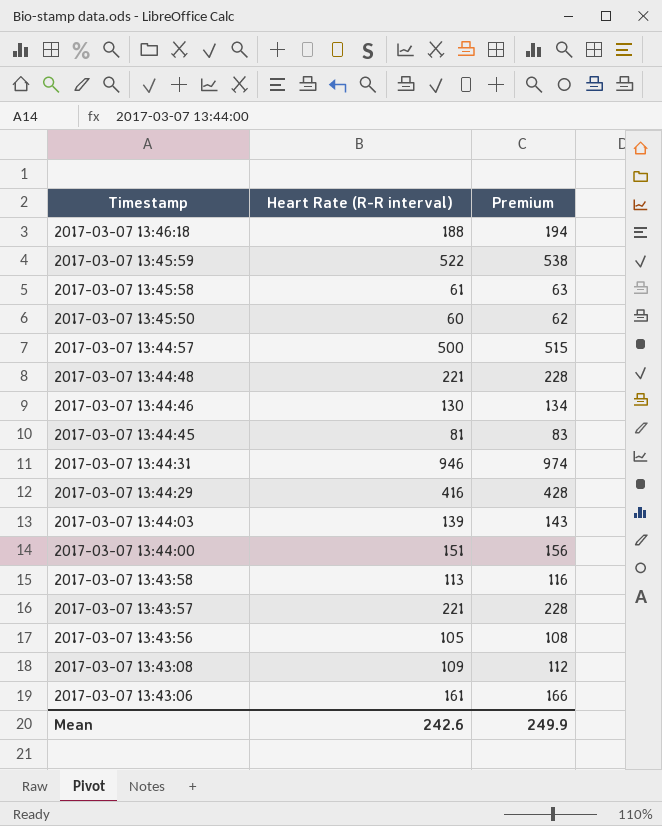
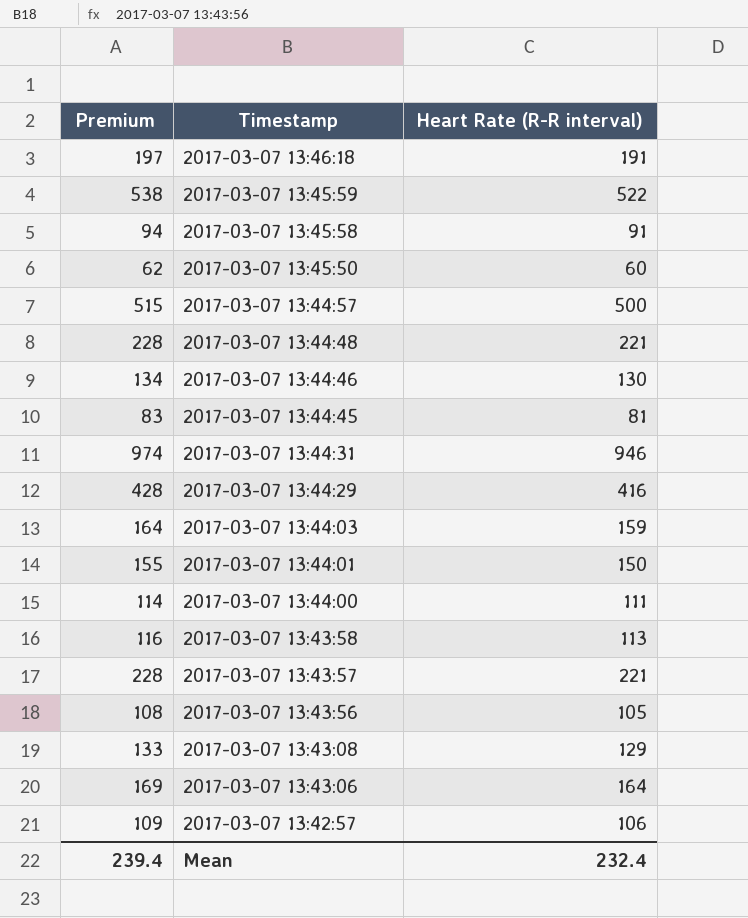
column Premium | position: 3 -> 1
2017-03-07 13:46:18 | Premium: 194 -> 197
2017-03-07 13:46:18 | Heart Rate (R-R interval): 188 -> 191
2017-03-07 13:45:58 | Premium: 63 -> 94
2017-03-07 13:45:58 | Heart Rate (R-R interval): 61 -> 91
2017-03-07 13:44:03 | Premium: 143 -> 164
2017-03-07 13:44:03 | Heart Rate (R-R interval): 139 -> 159
row 2017-03-07 13:44:01: none -> 155 | 150
2017-03-07 13:44:00 | Premium: 156 -> 114
2017-03-07 13:44:00 | Heart Rate (R-R interval): 151 -> 111
2017-03-07 13:43:08 | Premium: 112 -> 133
2017-03-07 13:43:08 | Heart Rate (R-R interval): 109 -> 129
2017-03-07 13:43:06 | Premium: 166 -> 169
2017-03-07 13:43:06 | Heart Rate (R-R interval): 161 -> 164
row 2017-03-07 13:42:57: none -> 109 | 106
Mean | Premium: 249.9 -> 239.4
Mean | Heart Rate (R-R interval): 242.6 -> 232.4

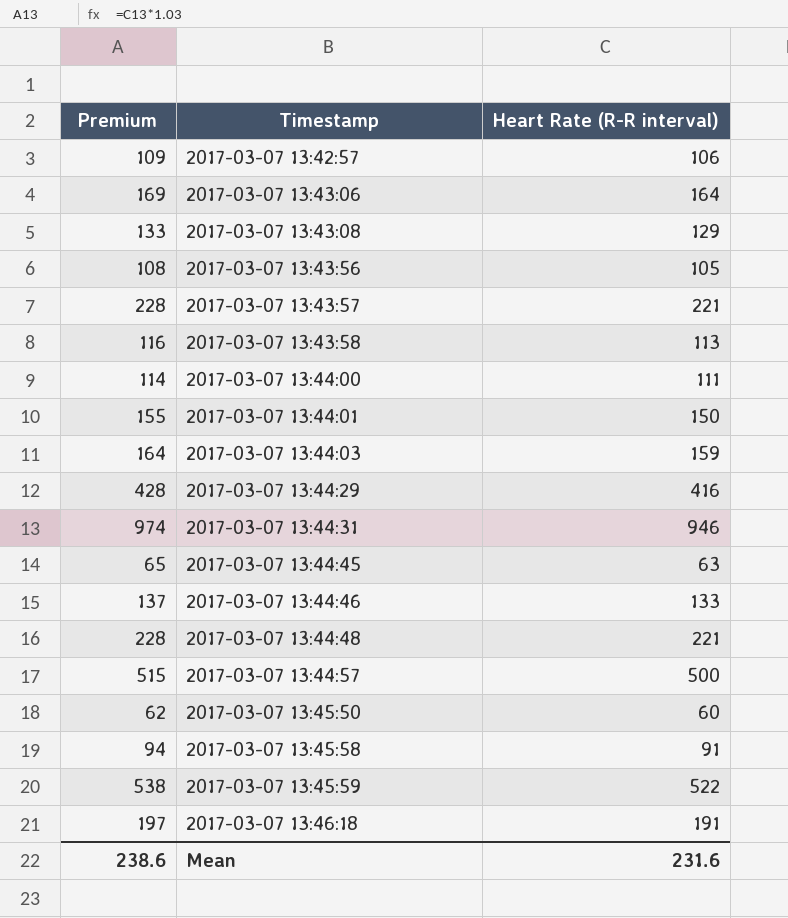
row order: Timestamp descending -> Timestamp ascending
2017-03-07 13:44:45 | Premium: 83 -> 65
2017-03-07 13:44:45 | Heart Rate (R-R interval): 81 -> 63
2017-03-07 13:44:46 | Premium: 134 -> 137
2017-03-07 13:44:46 | Heart Rate (R-R interval): 130 -> 133
Mean | Premium: 239.4 -> 238.6
Mean | Heart Rate (R-R interval): 232.4 -> 231.6

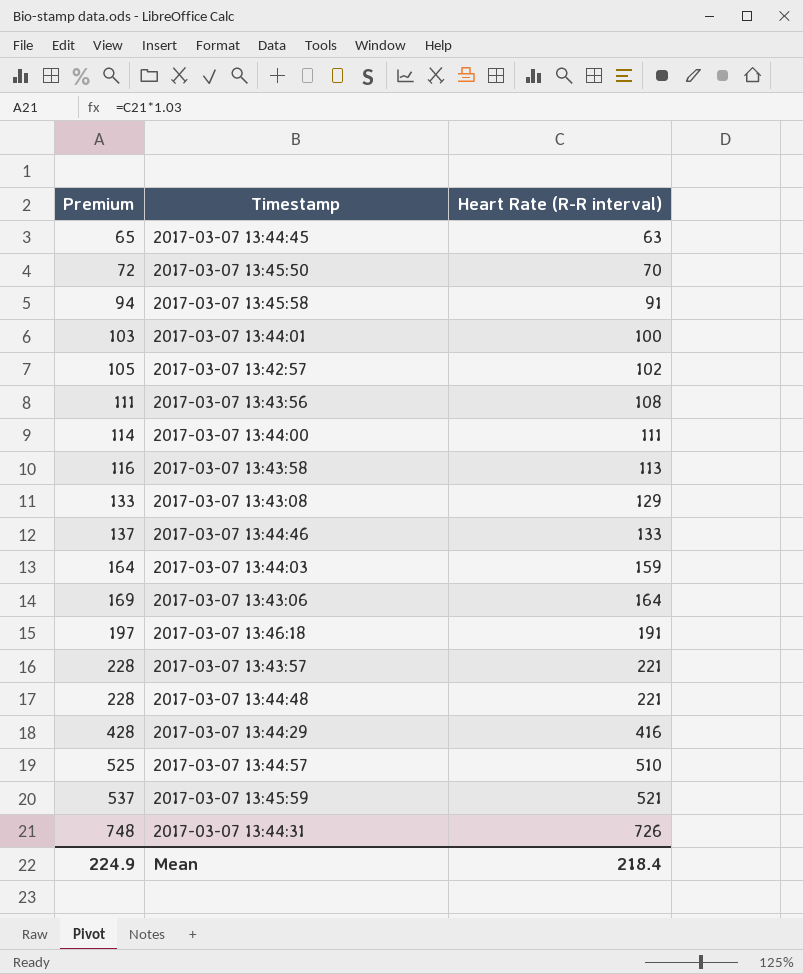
row order: Timestamp ascending -> Premium ascending
2017-03-07 13:45:50 | Premium: 62 -> 72
2017-03-07 13:45:50 | Heart Rate (R-R interval): 60 -> 70
2017-03-07 13:44:01 | Premium: 155 -> 103
2017-03-07 13:44:01 | Heart Rate (R-R interval): 150 -> 100
2017-03-07 13:42:57 | Premium: 109 -> 105
2017-03-07 13:42:57 | Heart Rate (R-R interval): 106 -> 102
2017-03-07 13:43:56 | Premium: 108 -> 111
2017-03-07 13:43:56 | Heart Rate (R-R interval): 105 -> 108
2017-03-07 13:44:57 | Premium: 515 -> 525
2017-03-07 13:44:57 | Heart Rate (R-R interval): 500 -> 510
2017-03-07 13:45:59 | Premium: 538 -> 537
2017-03-07 13:45:59 | Heart Rate (R-R interval): 522 -> 521
2017-03-07 13:44:31 | Premium: 974 -> 748
2017-03-07 13:44:31 | Heart Rate (R-R interval): 946 -> 726
Mean | Premium: 238.6 -> 224.9
Mean | Heart Rate (R-R interval): 231.6 -> 218.4

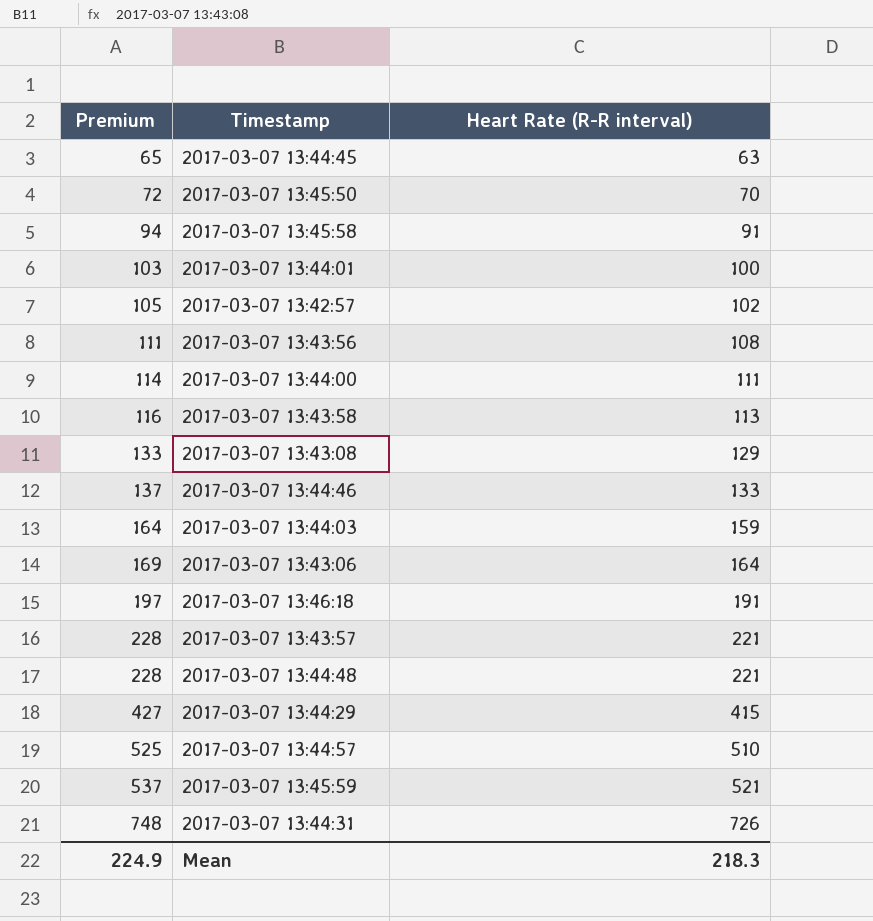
2017-03-07 13:44:29 | Premium: 428 -> 427
2017-03-07 13:44:29 | Heart Rate (R-R interval): 416 -> 415
Mean | Heart Rate (R-R interval): 218.4 -> 218.3

